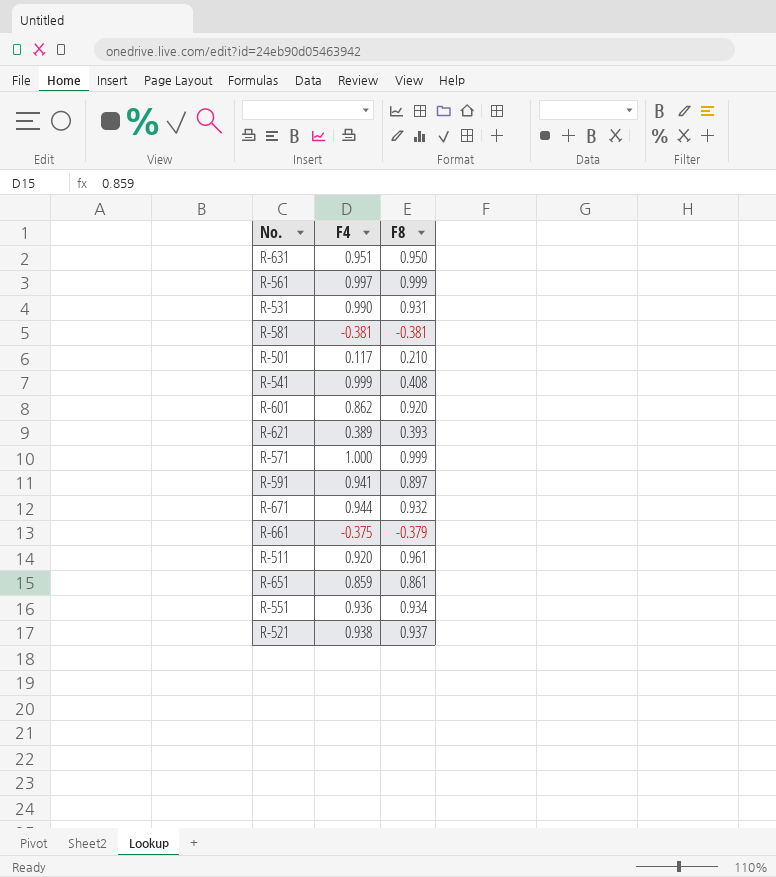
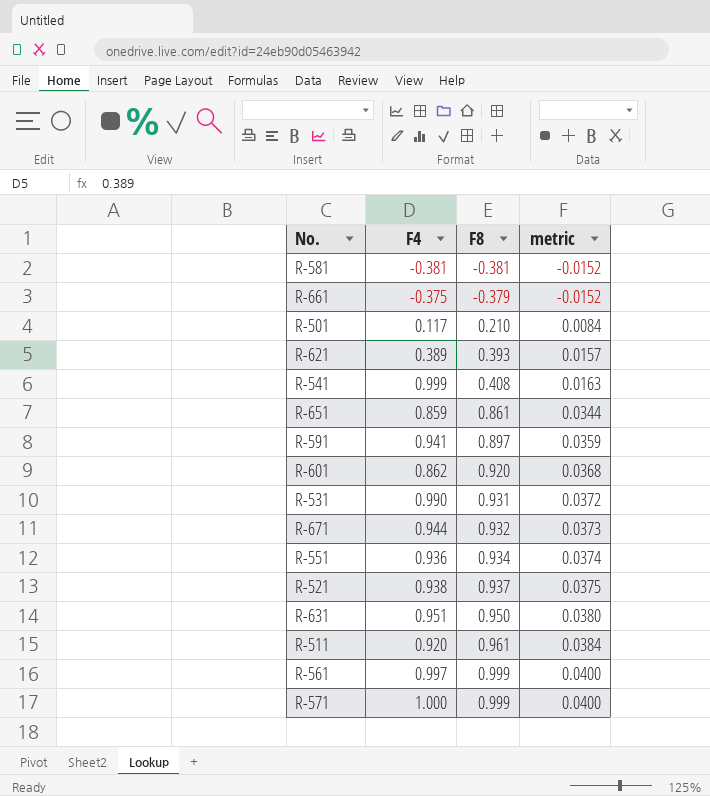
row order: none -> F8 ascending
column metric | formula: none -> [F8] * 0.04

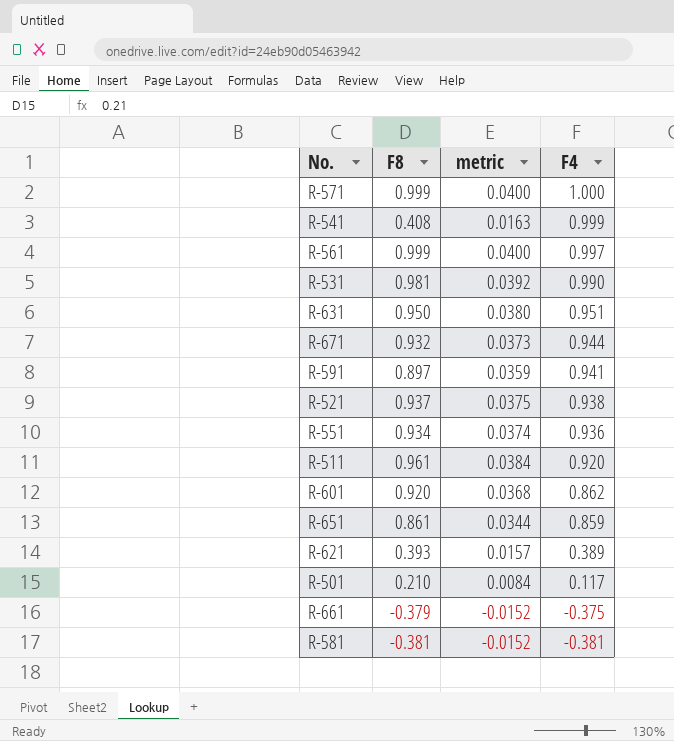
row order: F8 ascending -> F4 descending
column F4 | position: 2 -> 4
R-531 | F8: 0.931 -> 0.981
R-531 | metric: 0.0372 -> 0.0392

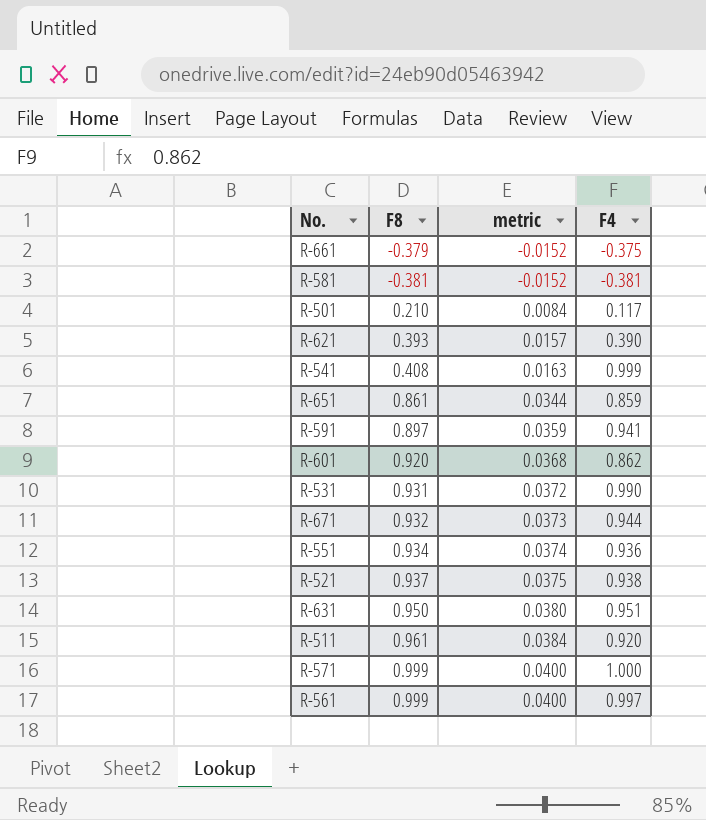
row order: F4 descending -> metric ascending
R-621 | F4: 0.389 -> 0.390
R-531 | F8: 0.981 -> 0.931
R-531 | metric: 0.0392 -> 0.0372

